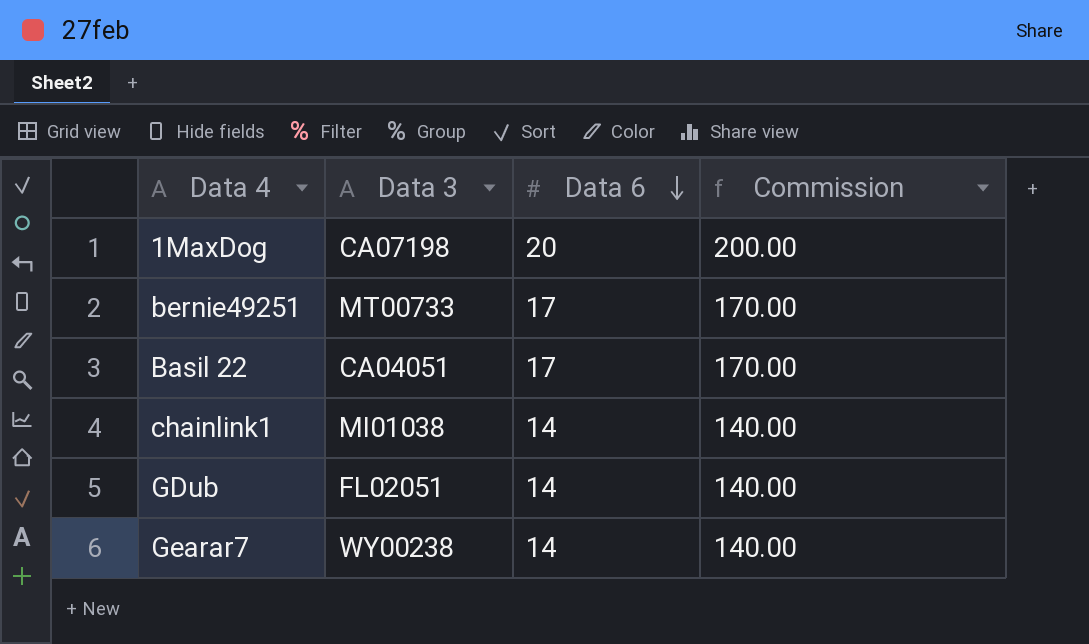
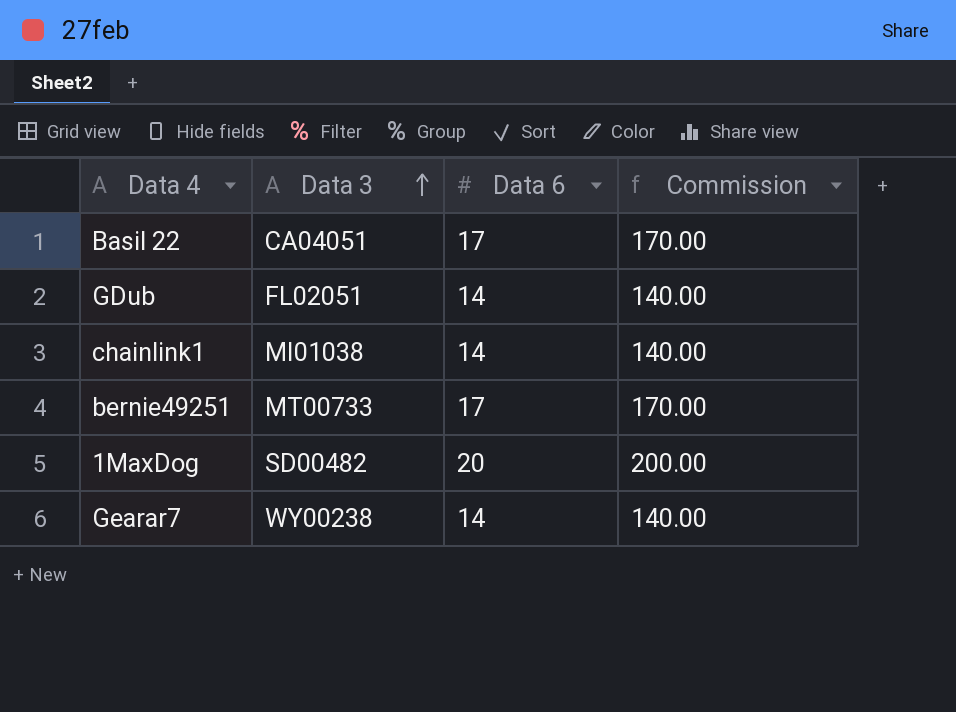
row order: Data 6 descending -> Data 3 ascending
1MaxDog | Data 3: CA07198 -> SD00482

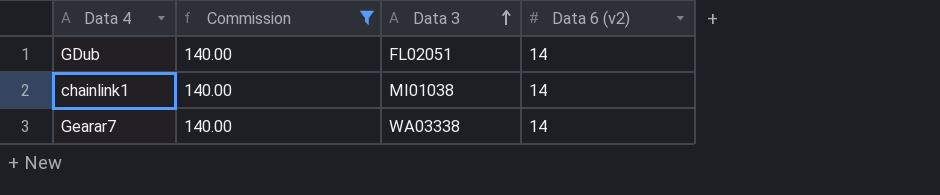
filter: none -> Commission = 140.00
column Commission | position: 4 -> 2
column name: Data 6 -> Data 6 (v2)
Gearar7 | Data 3: WY00238 -> WA03338

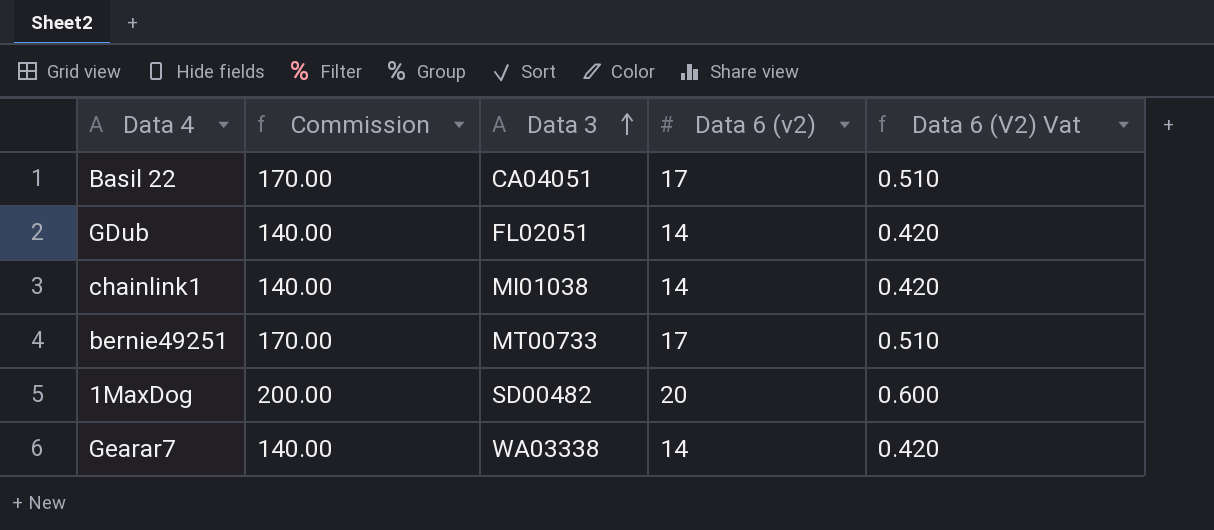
filter: Commission = 140.00 -> none
column Data 6 (V2) Vat | formula: none -> [Data 6 (v2)] * 0.03

